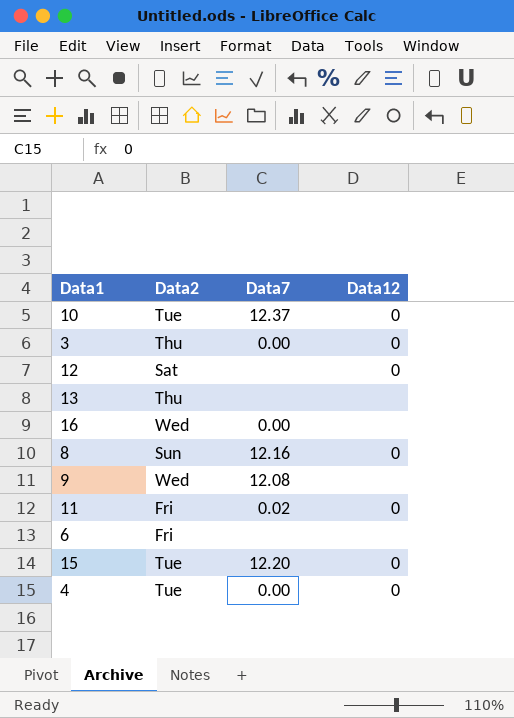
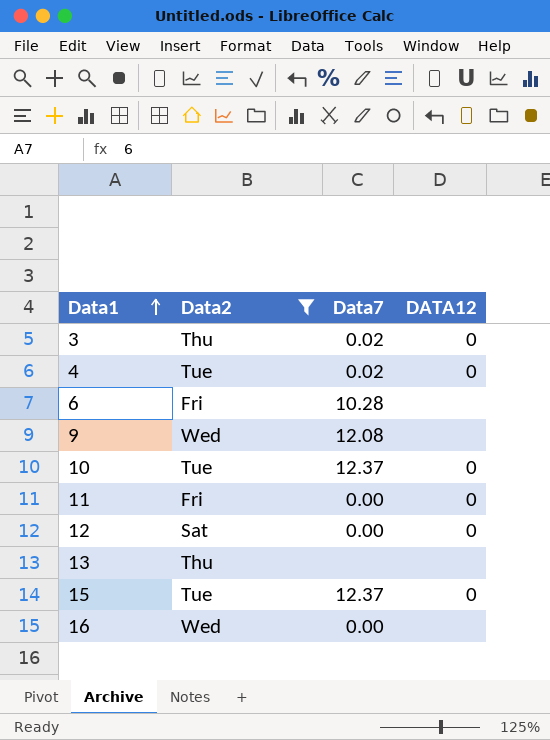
filter: none -> Data2 != Sun
row order: none -> Data1 ascending
column name: Data12 -> DATA12
3 | Data7: 0.00 -> 0.02
4 | Data7: 0.00 -> 0.02
6 | Data7: none -> 10.28
11 | Data7: 0.02 -> 0.00
12 | Data7: none -> 0.00
15 | Data7: 12.20 -> 12.37

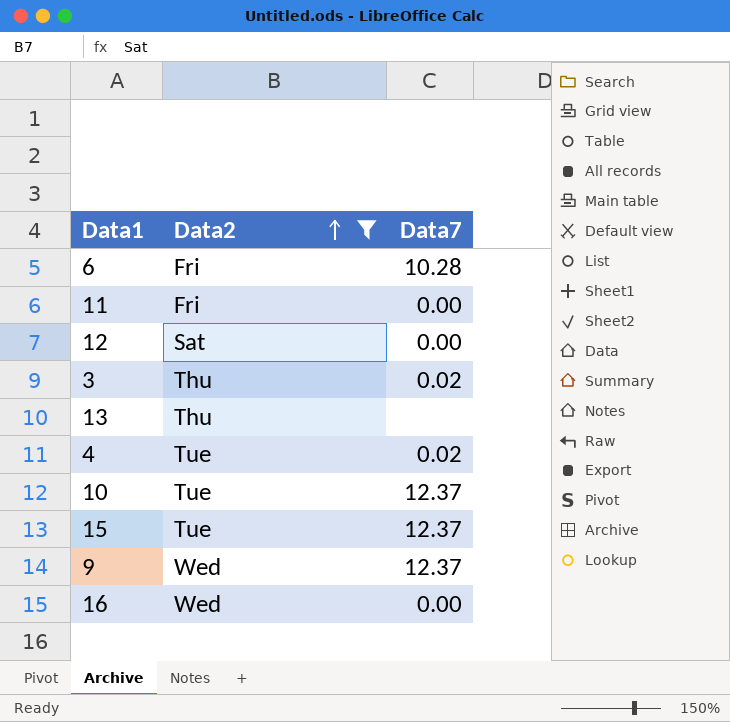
row order: Data1 ascending -> Data2 ascending
column DATA12 | position: 4 -> none
9 | Data7: 12.08 -> 12.37

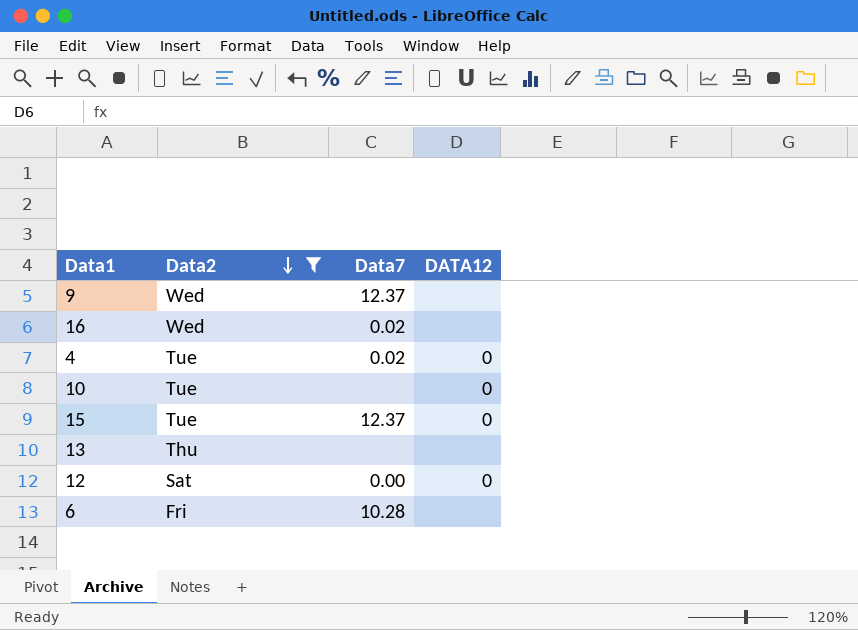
row order: Data2 ascending -> Data2 descending
column DATA12 | position: none -> 4
row 11: Fri | 0.00 -> none
row 3: Thu | 0.02 -> none
16 | Data7: 0.00 -> 0.02
10 | Data7: 12.37 -> none

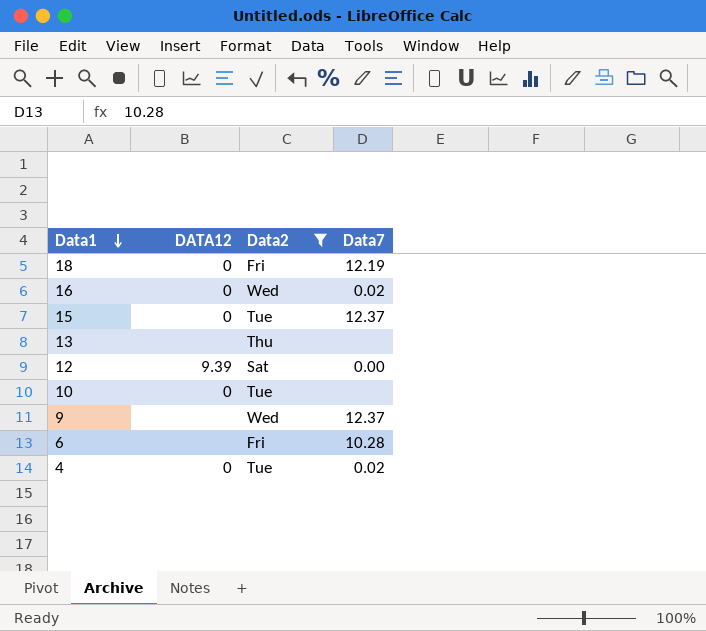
row order: Data2 descending -> Data1 descending
column DATA12 | position: 4 -> 2
row 18: none -> 0 | Fri | 12.19
16 | DATA12: none -> 0
12 | DATA12: 0 -> 9.39

